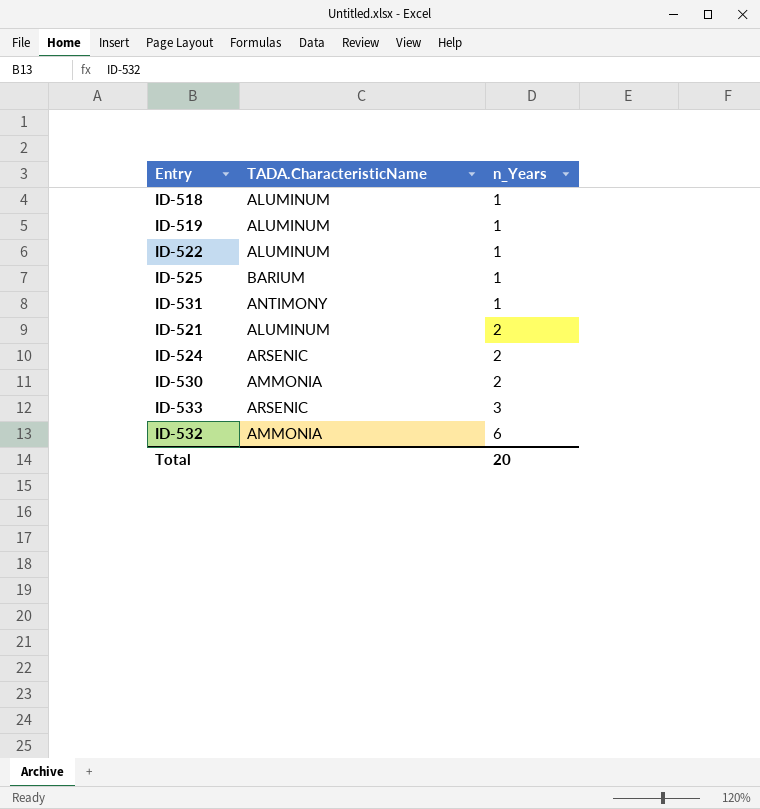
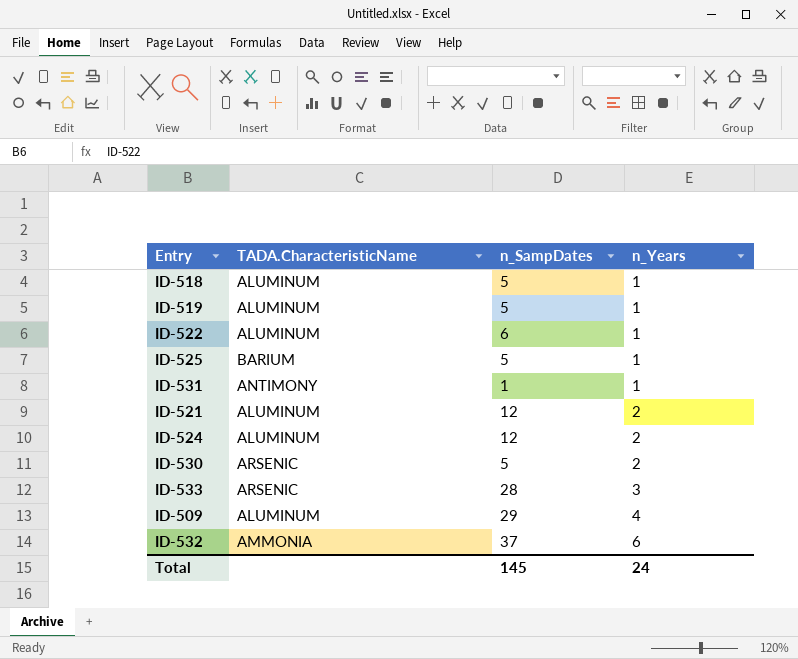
column n_SampDates | position: none -> 3
ID-524 | TADA.CharacteristicName: ARSENIC -> ALUMINUM
ID-530 | TADA.CharacteristicName: AMMONIA -> ARSENIC
row ID-509: none -> ALUMINUM | 29 | 4
Total | n_Years: 20 -> 24

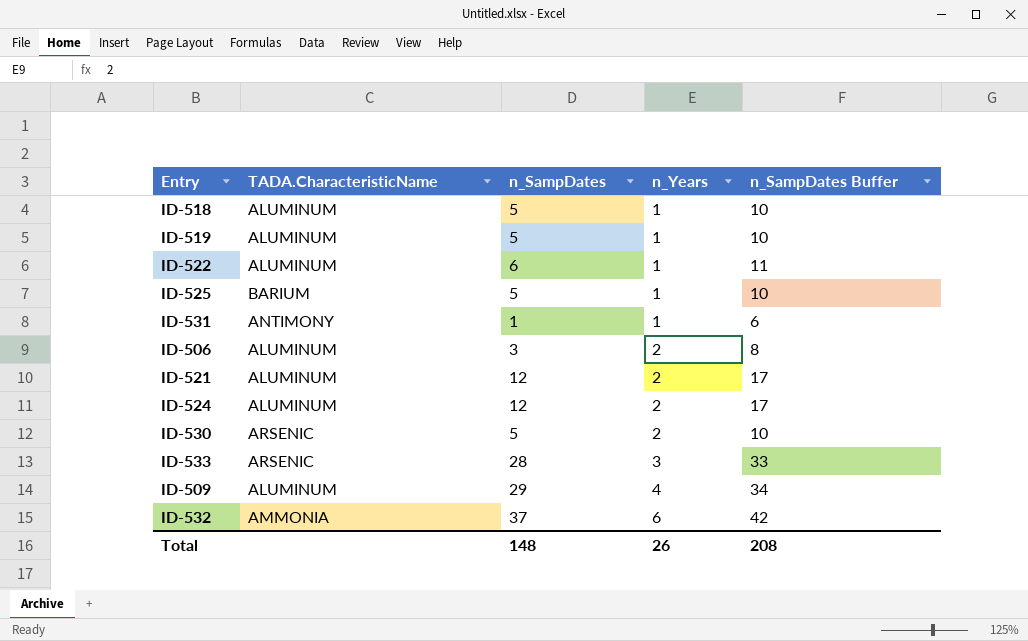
column n_SampDates Buffer | formula: none -> [n_SampDates] + 5
row ID-506: none -> ALUMINUM | 3 | 2 | 8
Total | n_SampDates: 145 -> 148
Total | n_Years: 24 -> 26

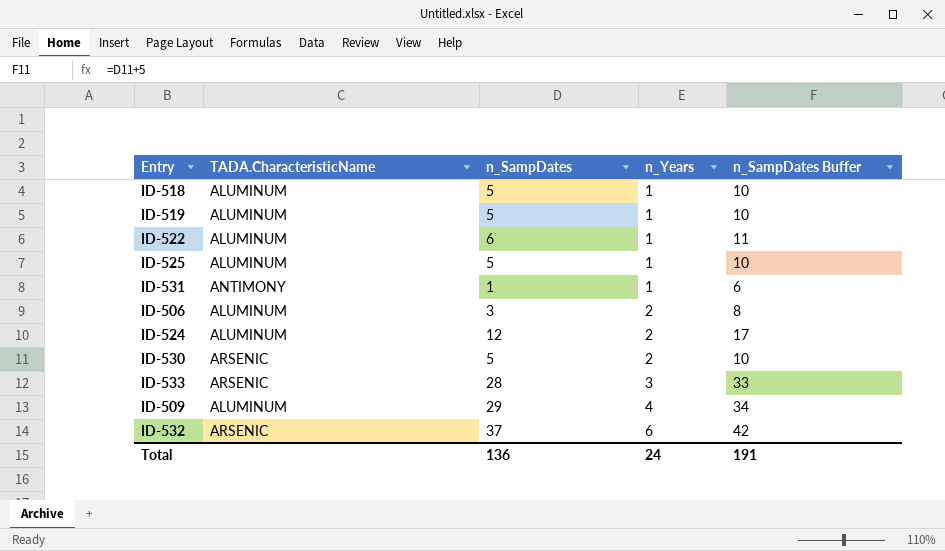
row ID-521: ALUMINUM | 12 | 2 | 17 -> none
ID-525 | TADA.CharacteristicName: BARIUM -> ALUMINUM
ID-532 | TADA.CharacteristicName: AMMONIA -> ARSENIC
Total | n_SampDates: 148 -> 136
Total | n_Years: 26 -> 24
Total | n_SampDates Buffer: 208 -> 191

